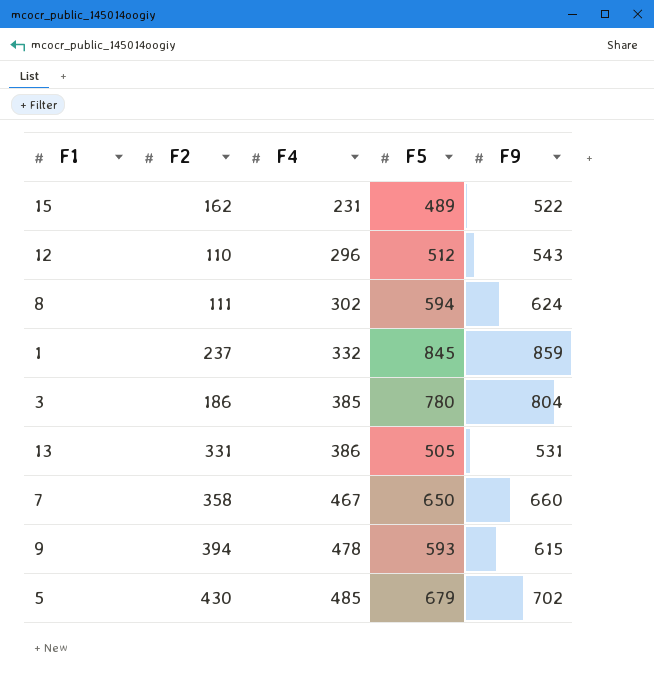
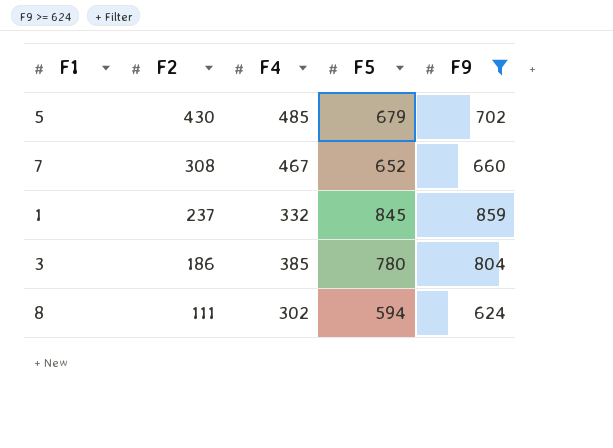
filter: none -> F9 >= 624
row order: F4 ascending -> F2 descending
7 | F2: 358 -> 308
7 | F5: 650 -> 652

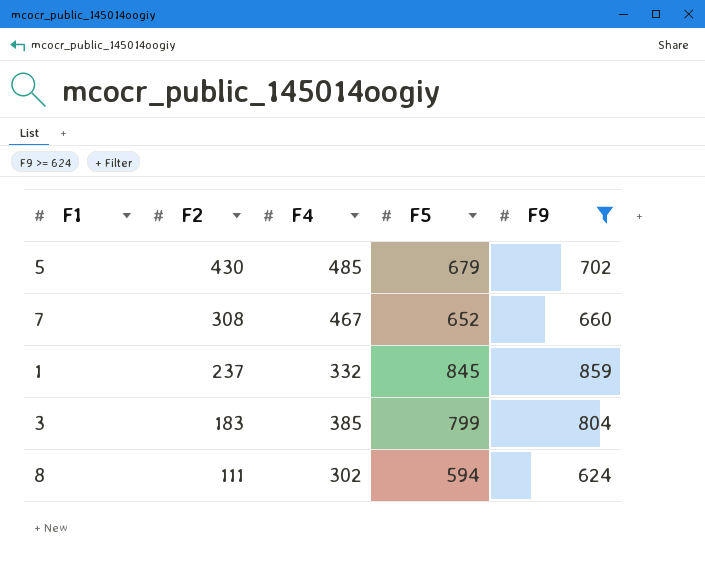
3 | F2: 186 -> 183
3 | F5: 780 -> 799

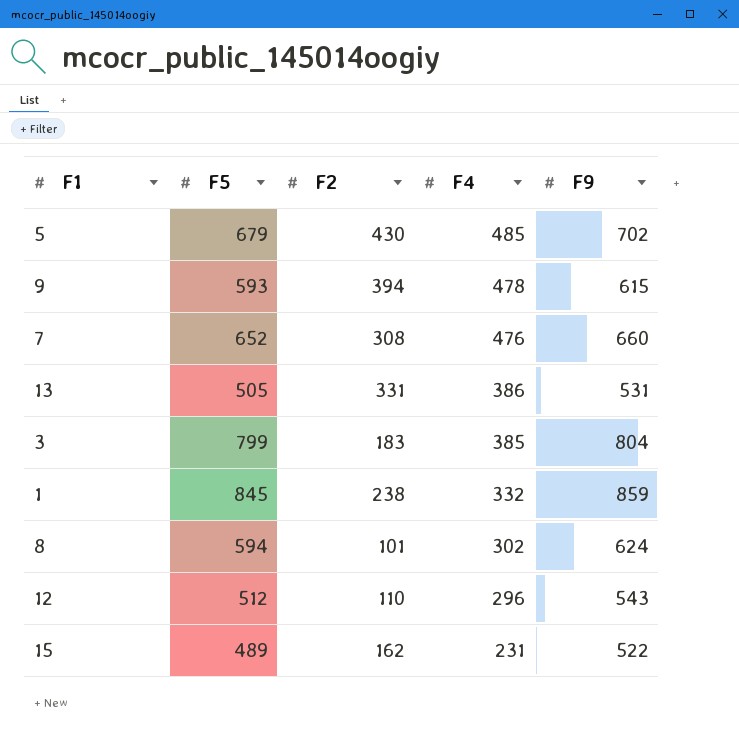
filter: F9 >= 624 -> none
row order: F2 descending -> F4 descending
column F5 | position: 4 -> 2
7 | F4: 467 -> 476
1 | F2: 237 -> 238
8 | F2: 111 -> 101

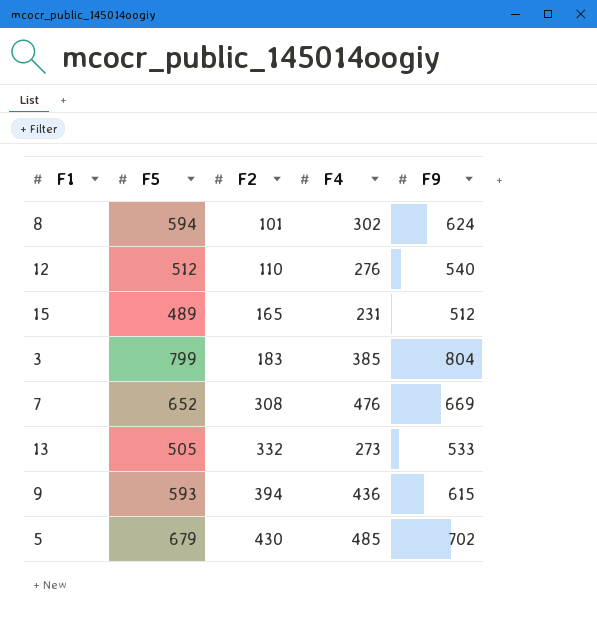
row order: F4 descending -> F2 ascending
row 1: 845 | 238 | 332 | 859 -> none
12 | F4: 296 -> 276
12 | F9: 543 -> 540
15 | F2: 162 -> 165
15 | F9: 522 -> 512
7 | F9: 660 -> 669
13 | F2: 331 -> 332
13 | F4: 386 -> 273
13 | F9: 531 -> 533
9 | F4: 478 -> 436

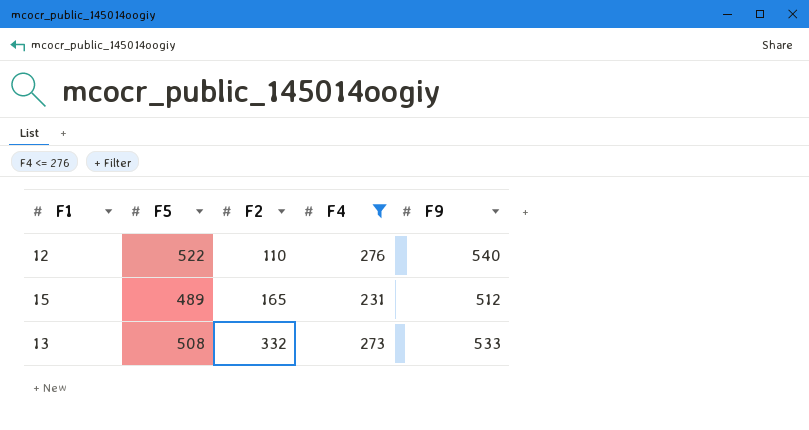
filter: none -> F4 <= 276
12 | F5: 512 -> 522
13 | F5: 505 -> 508

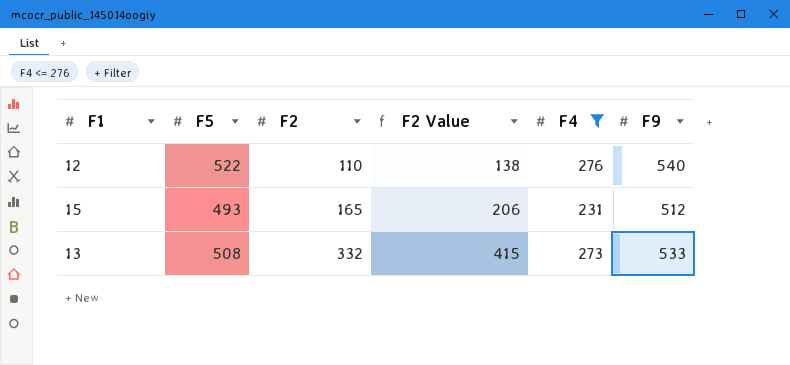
column F2 Value | formula: none -> [F2] * 1.25
15 | F5: 489 -> 493

